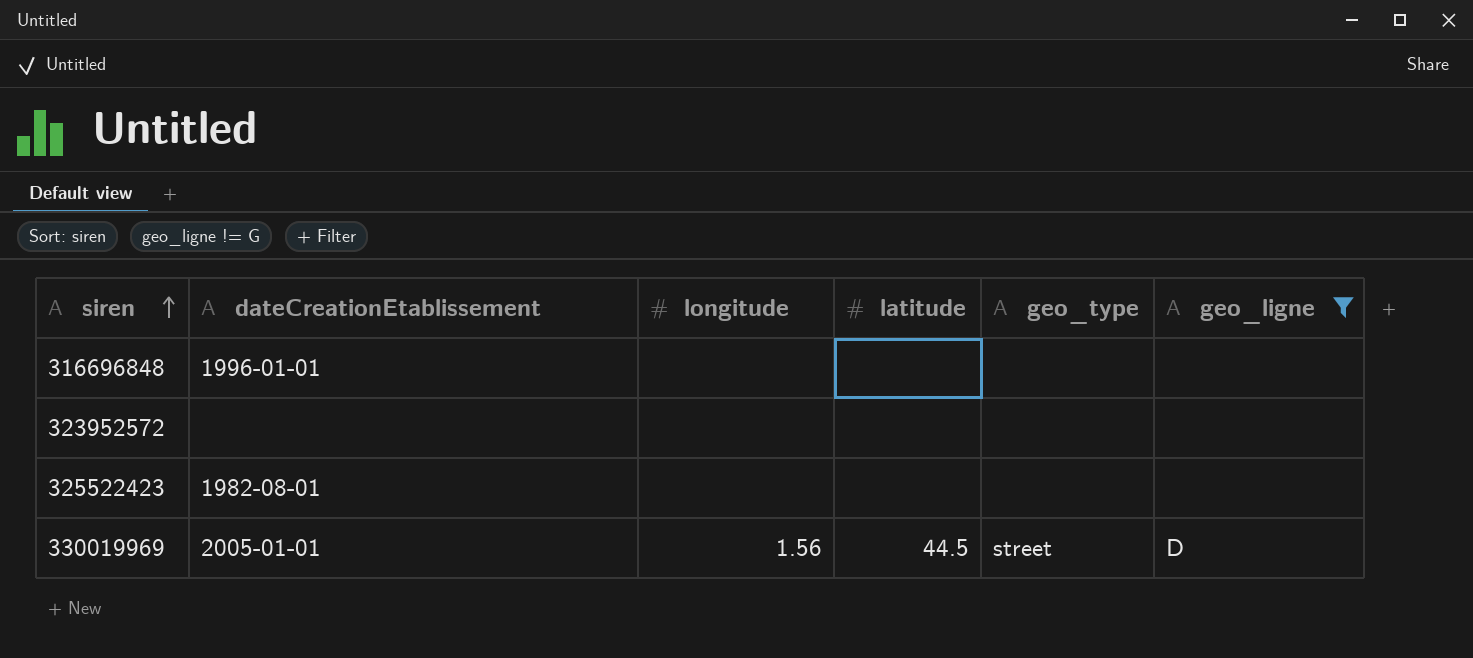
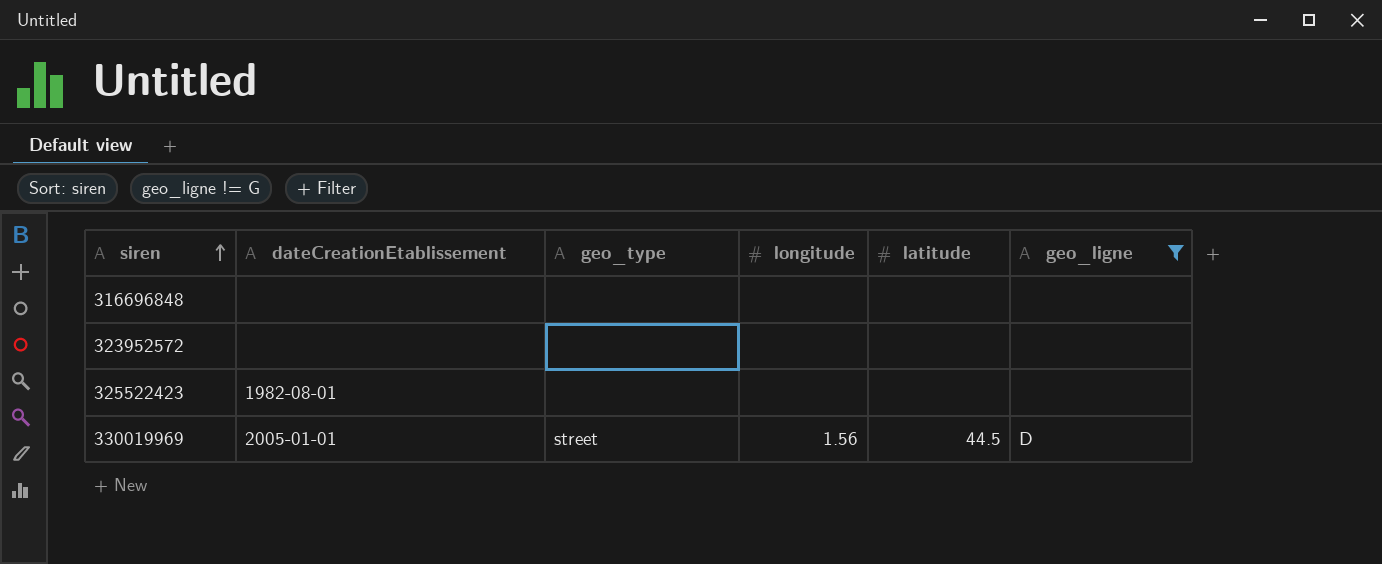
column geo_type | position: 5 -> 3
316696848 | dateCreationEtablissement: 1996-01-01 -> none

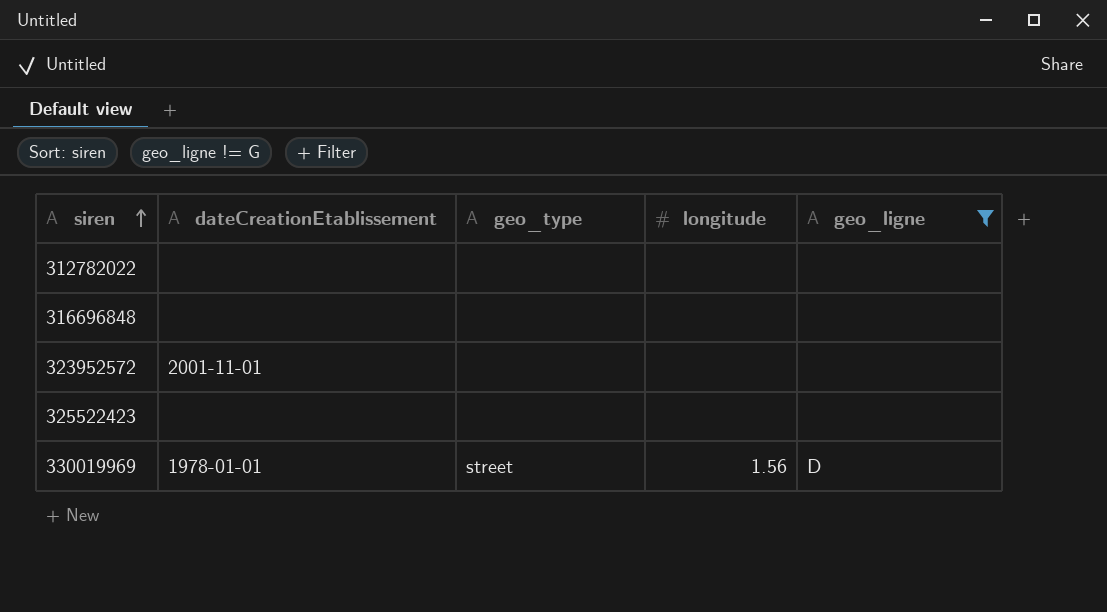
column latitude | position: 5 -> none
row 312782022: none -> none | none | none | none
323952572 | dateCreationEtablissement: none -> 2001-11-01
325522423 | dateCreationEtablissement: 1982-08-01 -> none
330019969 | dateCreationEtablissement: 2005-01-01 -> 1978-01-01

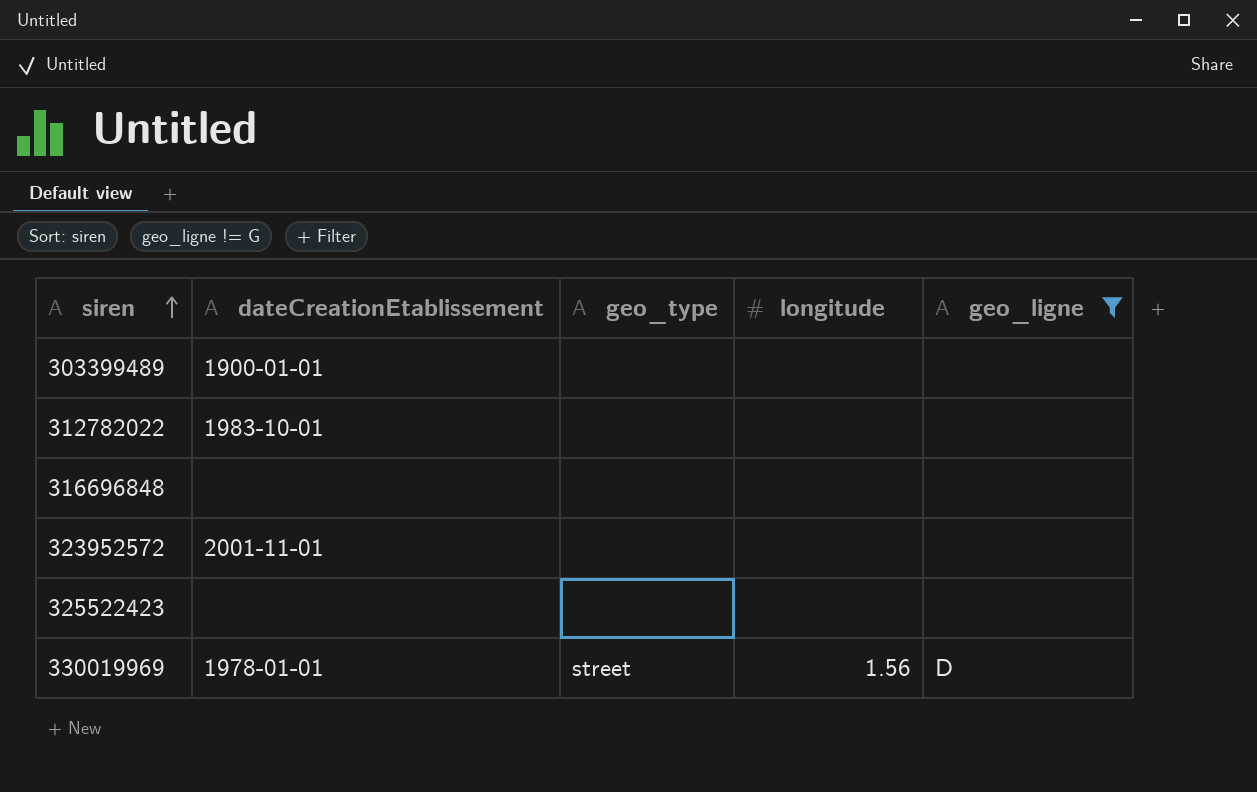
row 303399489: none -> 1900-01-01 | none | none | none
312782022 | dateCreationEtablissement: none -> 1983-10-01

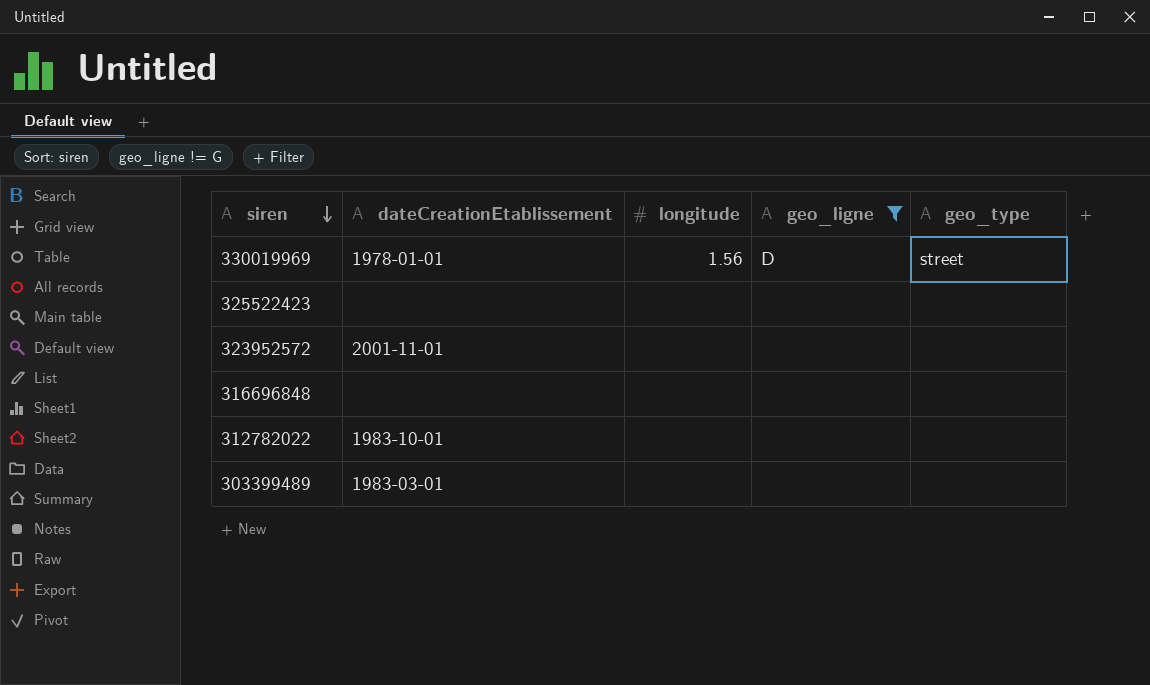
row order: siren ascending -> siren descending
column geo_type | position: 3 -> 5
303399489 | dateCreationEtablissement: 1900-01-01 -> 1983-03-01

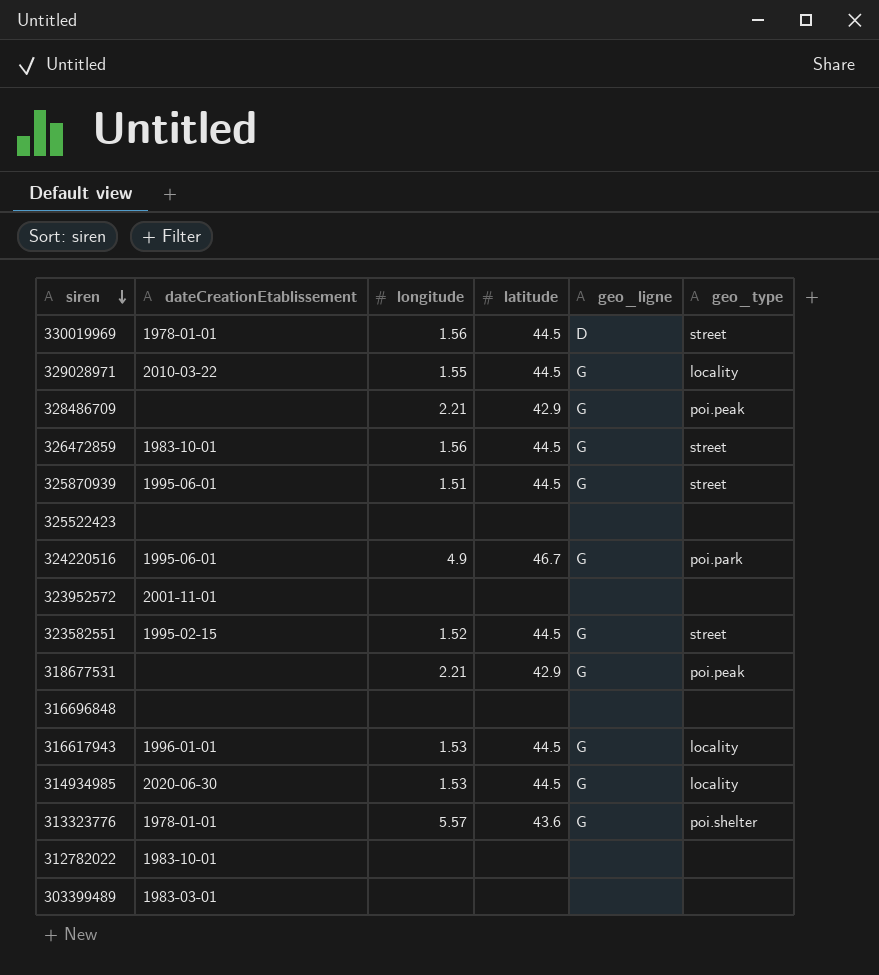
filter: geo_ligne != G -> none
column latitude | position: none -> 4

